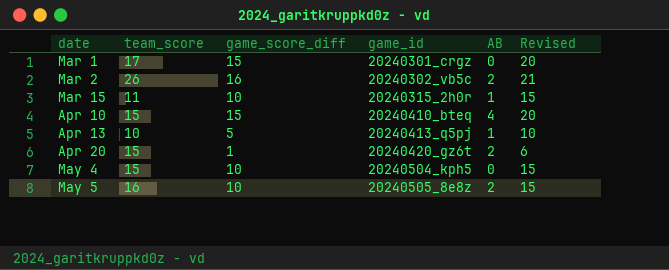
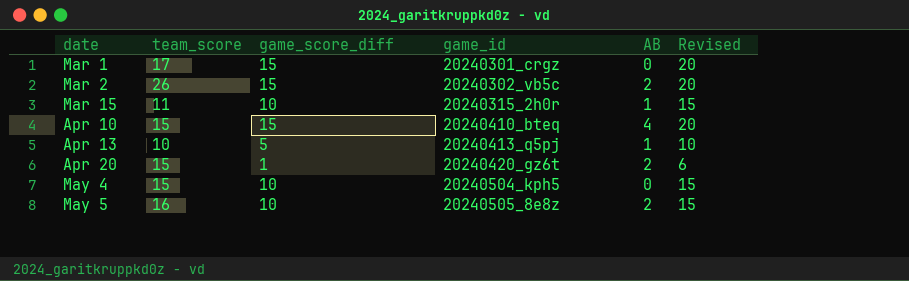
Mar 2 | game_score_diff: 16 -> 15
Mar 2 | Revised: 21 -> 20

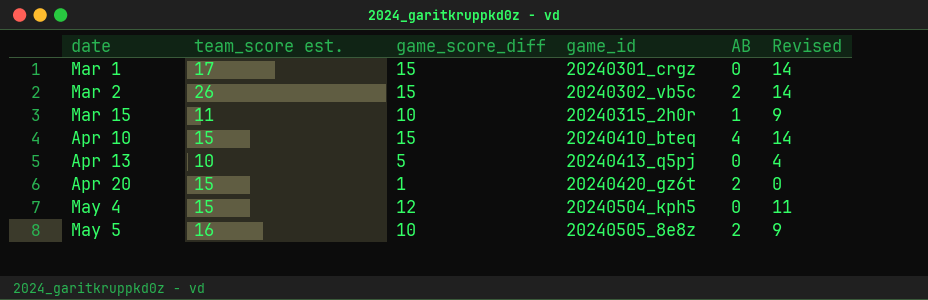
column name: team_score -> team_score est.
column Revised | formula: [game_score_diff] + 5 -> [game_score_diff] - 1
Apr 13 | AB: 1 -> 0
May 4 | game_score_diff: 10 -> 12

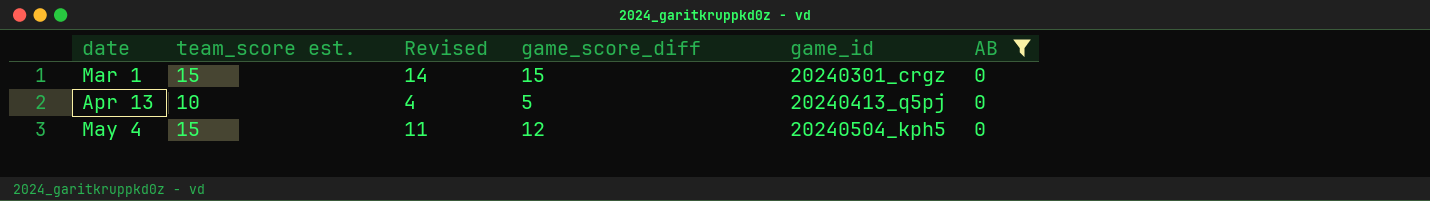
filter: none -> AB = 0
column Revised | position: 6 -> 3
Mar 1 | team_score est.: 17 -> 15

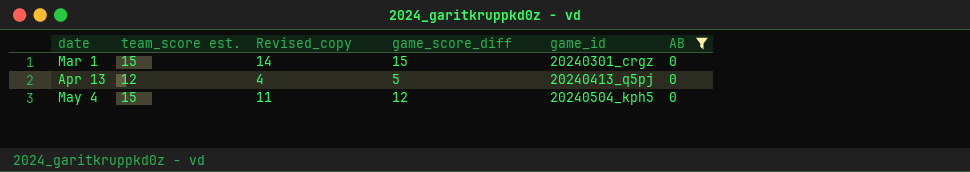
column name: Revised -> Revised_copy
Apr 13 | team_score est.: 10 -> 12

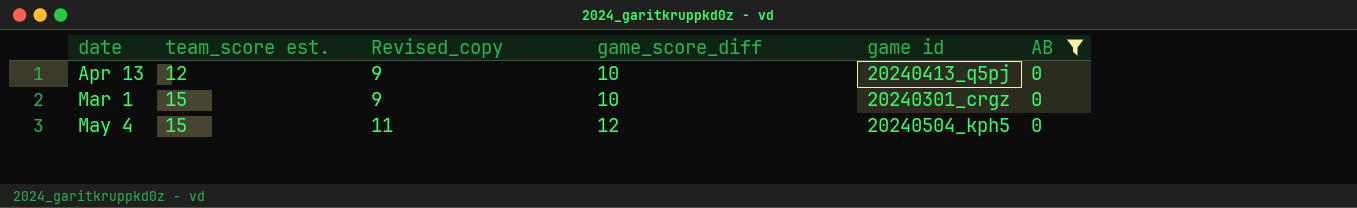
row order: date ascending -> team_score est. ascending
column name: game_id -> game id
Apr 13 | Revised_copy: 4 -> 9
Apr 13 | game_score_diff: 5 -> 10
Mar 1 | Revised_copy: 14 -> 9
Mar 1 | game_score_diff: 15 -> 10

